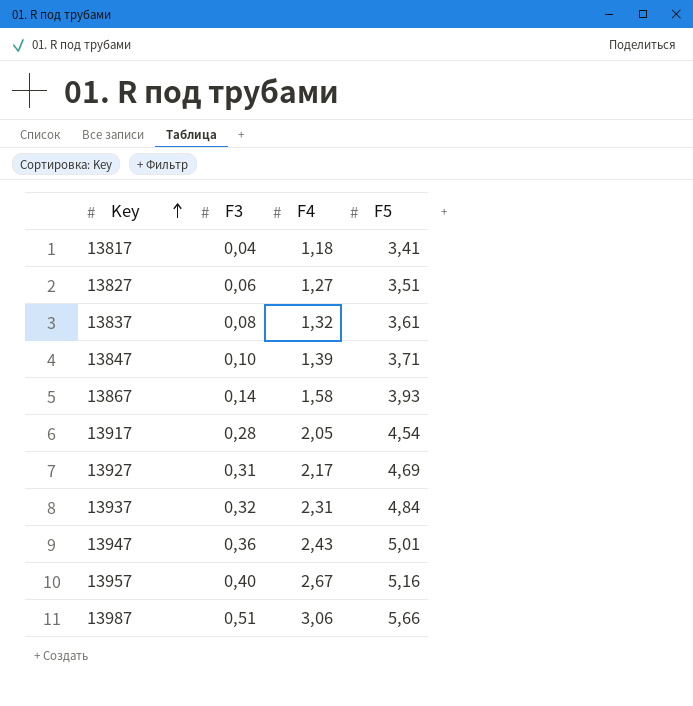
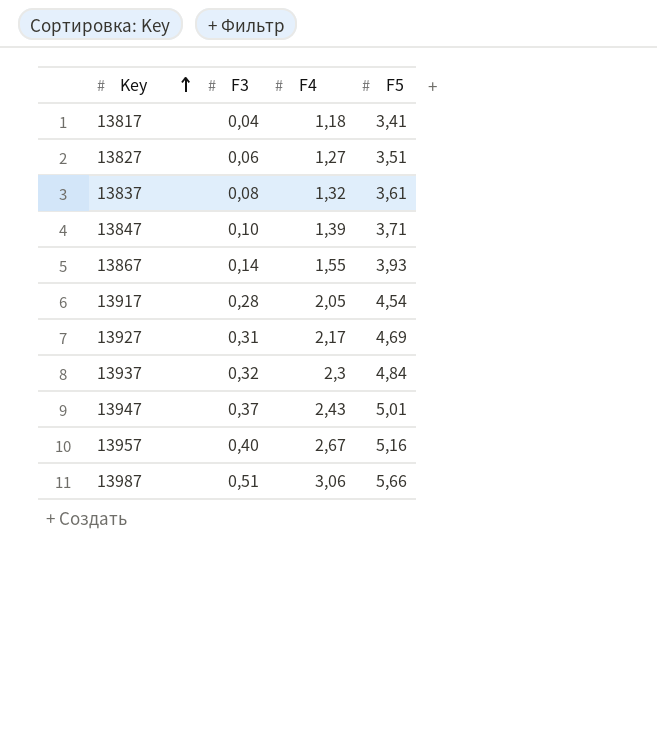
13867 | F4: 1,58 -> 1,55
13937 | F4: 2,31 -> 2,3
13947 | F3: 0,36 -> 0,37

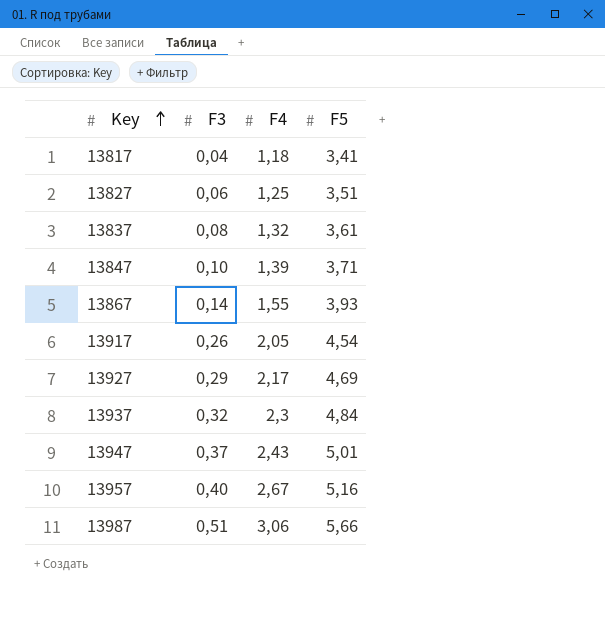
13827 | F4: 1,27 -> 1,25
13917 | F3: 0,28 -> 0,26
13927 | F3: 0,31 -> 0,29

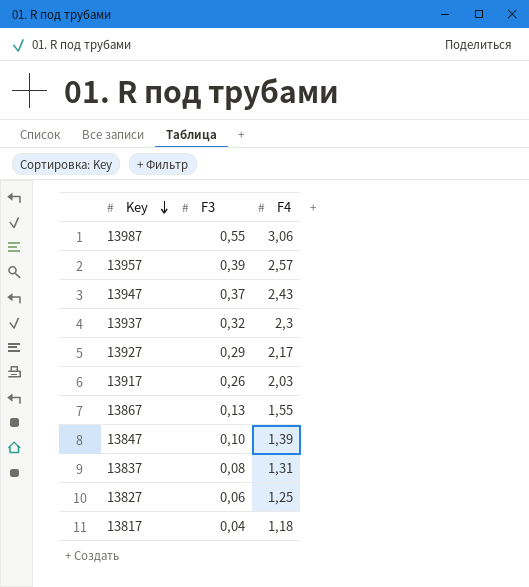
row order: Key ascending -> Key descending
column F5 | position: 4 -> none
13987 | F3: 0,51 -> 0,55
13957 | F3: 0,40 -> 0,39
13957 | F4: 2,67 -> 2,57
13917 | F4: 2,05 -> 2,03
13867 | F3: 0,14 -> 0,13
13837 | F4: 1,32 -> 1,31

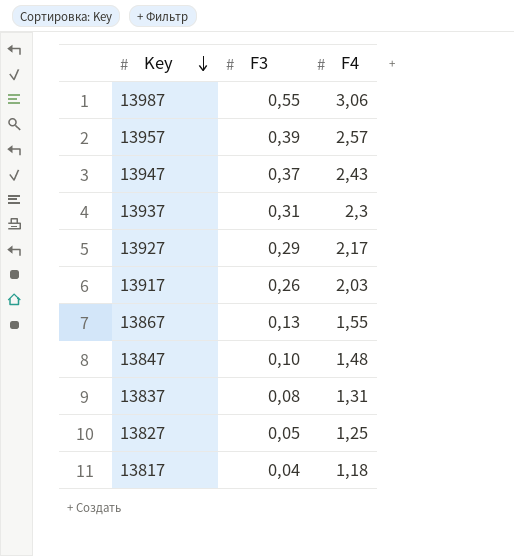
13937 | F3: 0,32 -> 0,31
13847 | F4: 1,39 -> 1,48
13827 | F3: 0,06 -> 0,05

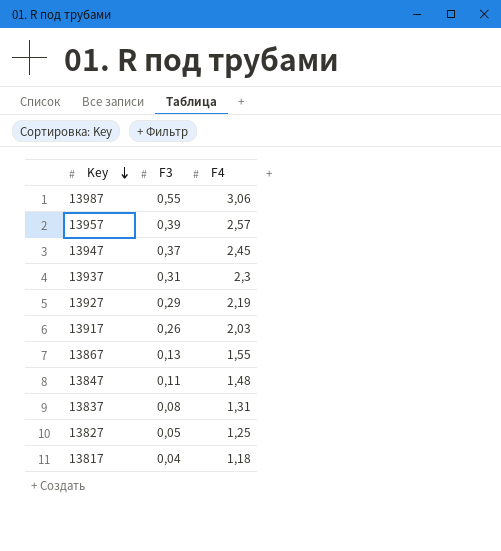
13947 | F4: 2,43 -> 2,45
13927 | F4: 2,17 -> 2,19
13847 | F3: 0,10 -> 0,11

